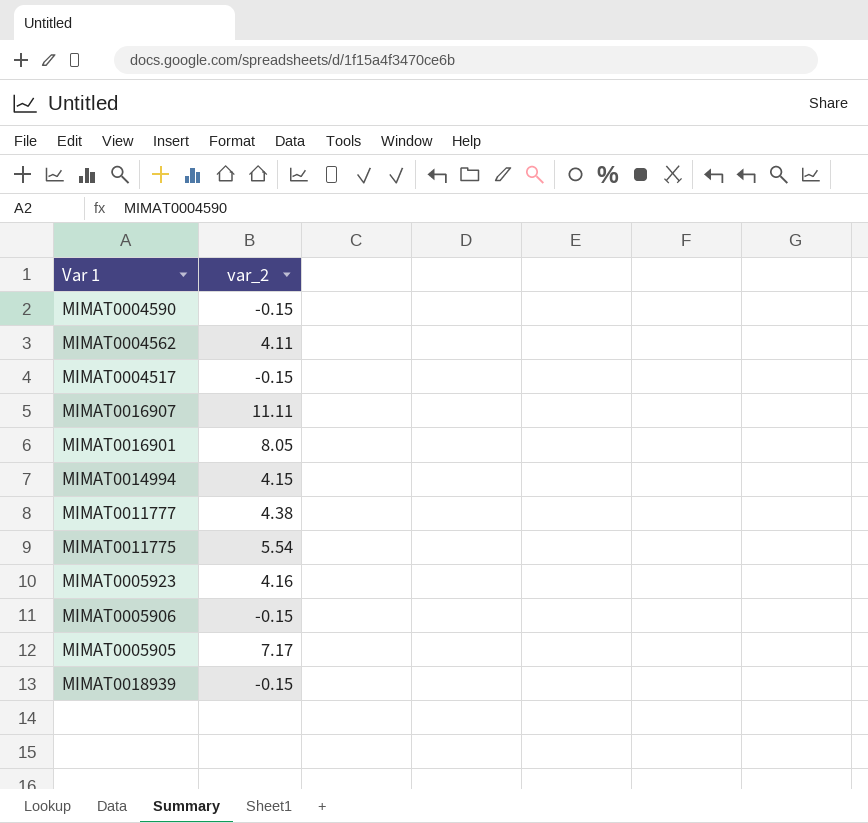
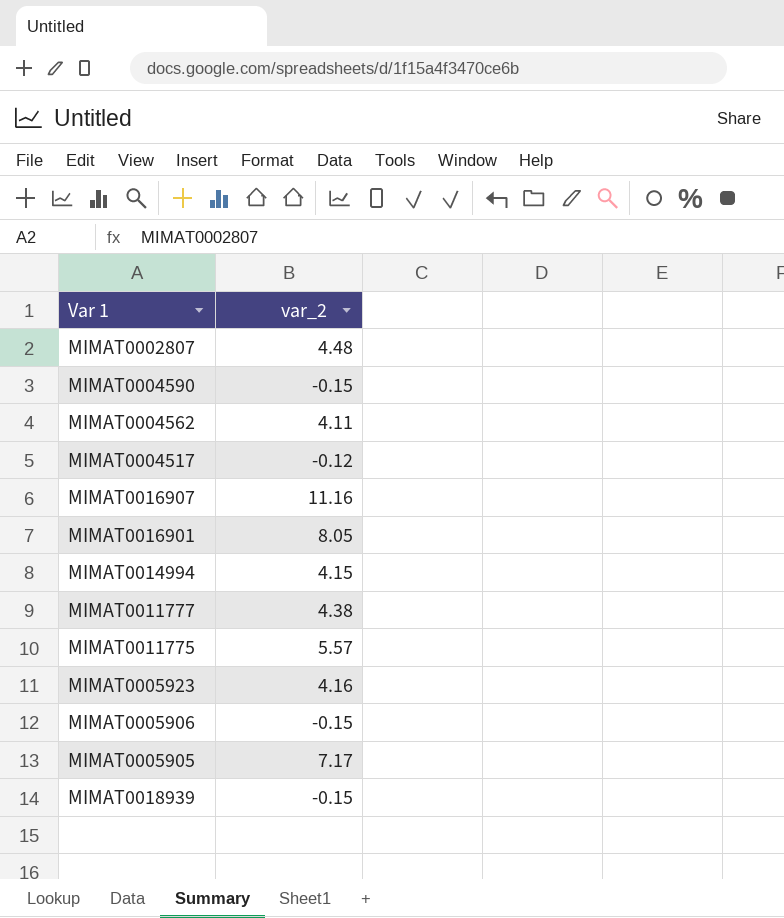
row MIMAT0002807: none -> 4.48
MIMAT0004517 | var_2: -0.15 -> -0.12
MIMAT0016907 | var_2: 11.11 -> 11.16
MIMAT0011775 | var_2: 5.54 -> 5.57

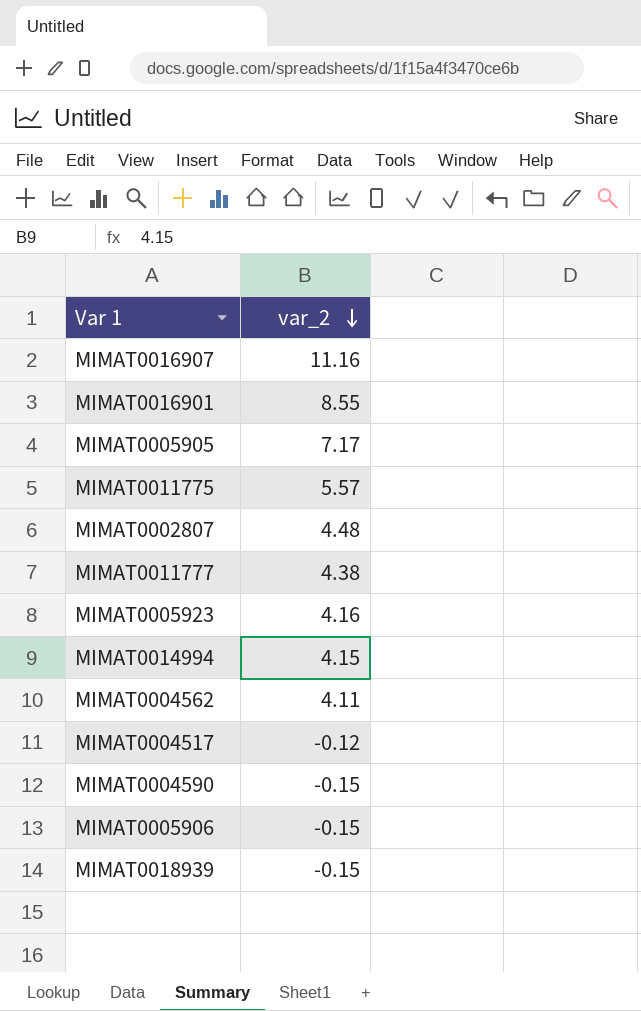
row order: none -> var_2 descending
MIMAT0016901 | var_2: 8.05 -> 8.55

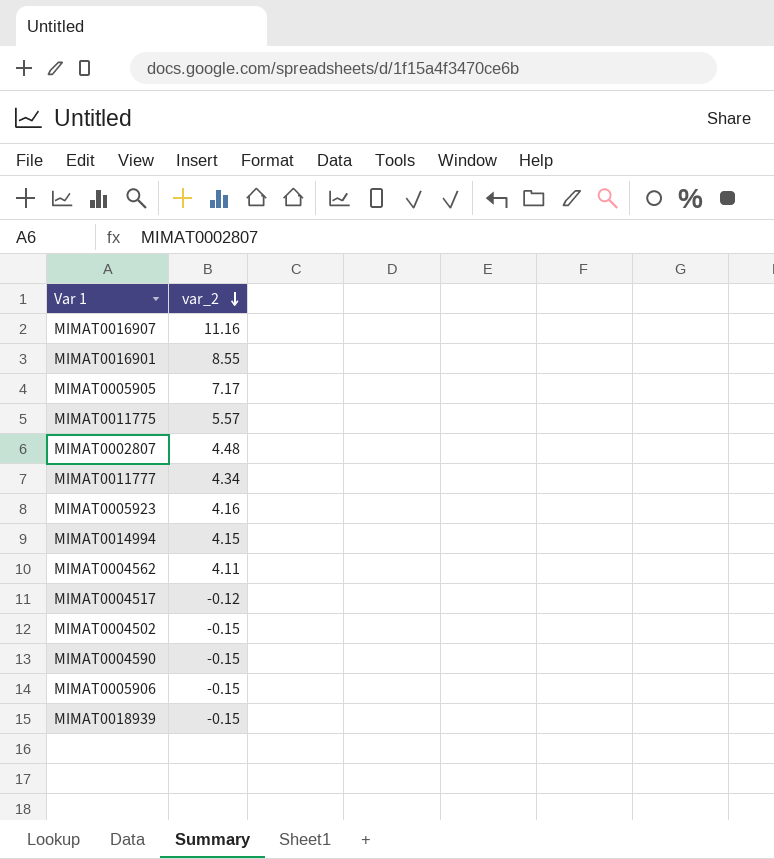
MIMAT0011777 | var_2: 4.38 -> 4.34
row MIMAT0004502: none -> -0.15

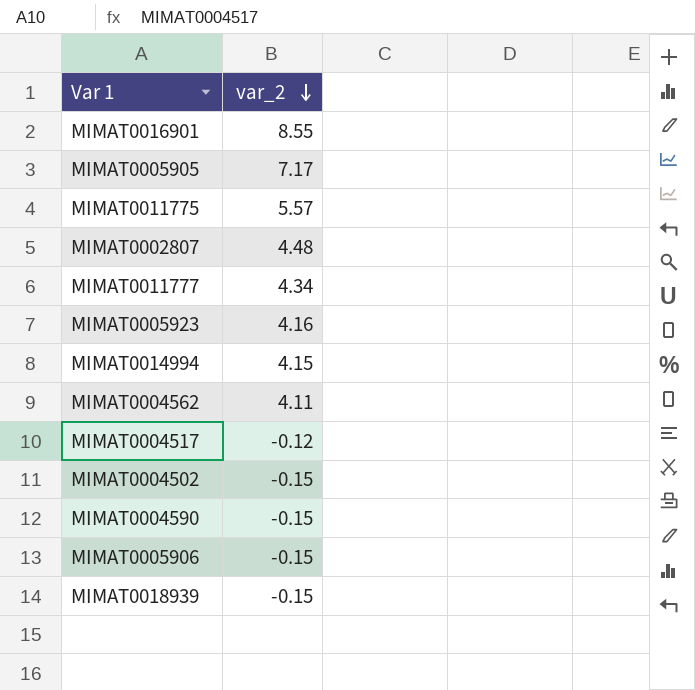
row MIMAT0016907: 11.16 -> none

